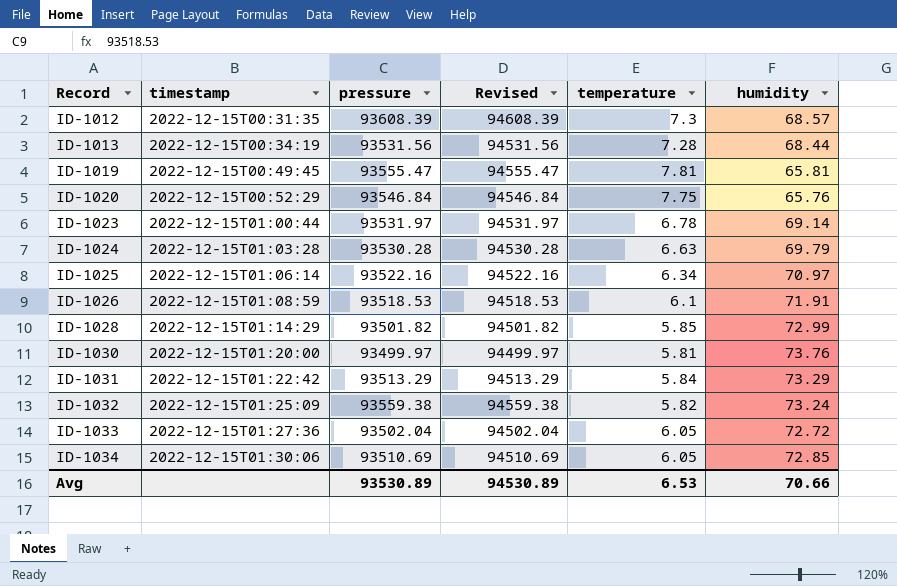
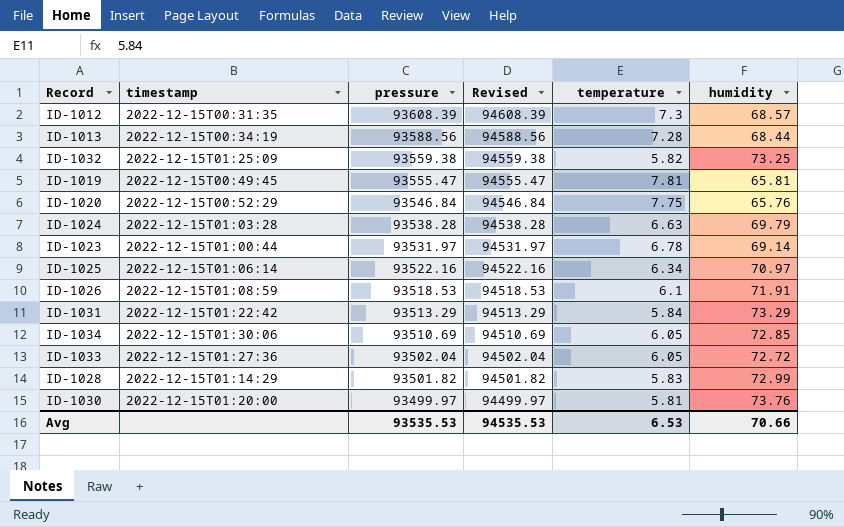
row order: Record ascending -> pressure descending
ID-1013 | pressure: 93531.56 -> 93588.56
ID-1013 | Revised: 94531.56 -> 94588.56
ID-1032 | humidity: 73.24 -> 73.25
ID-1024 | pressure: 93530.28 -> 93538.28
ID-1024 | Revised: 94530.28 -> 94538.28
ID-1028 | temperature: 5.85 -> 5.83
Avg | pressure: 93530.89 -> 93535.53
Avg | Revised: 94530.89 -> 94535.53

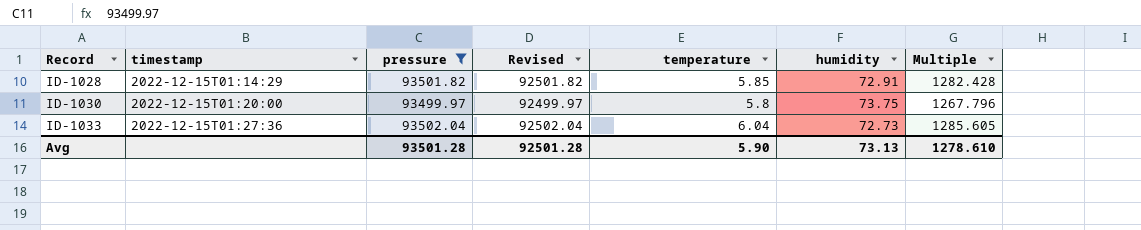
filter: none -> pressure <= 93502.04
row order: pressure descending -> Record ascending
column Revised | formula: [pressure] + 1000 -> [pressure] - 1000
column Multiple | formula: none -> [pressure] / [humidity]
ID-1028 | temperature: 5.83 -> 5.85
ID-1028 | humidity: 72.99 -> 72.91
ID-1030 | temperature: 5.81 -> 5.8
ID-1030 | humidity: 73.76 -> 73.75
ID-1033 | temperature: 6.05 -> 6.04
ID-1033 | humidity: 72.72 -> 72.73
Avg | pressure: 93535.53 -> 93501.28
Avg | Revised: 94535.53 -> 92501.28
Avg | temperature: 6.53 -> 5.90
Avg | humidity: 70.66 -> 73.13

